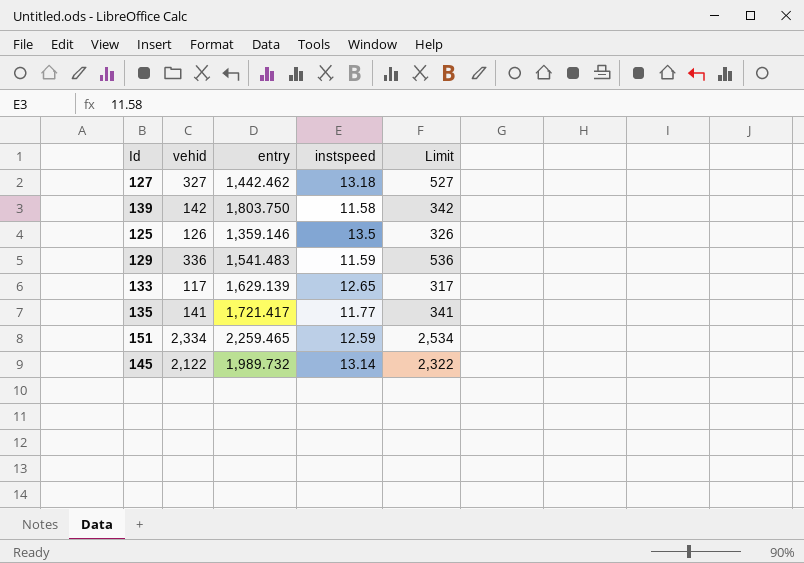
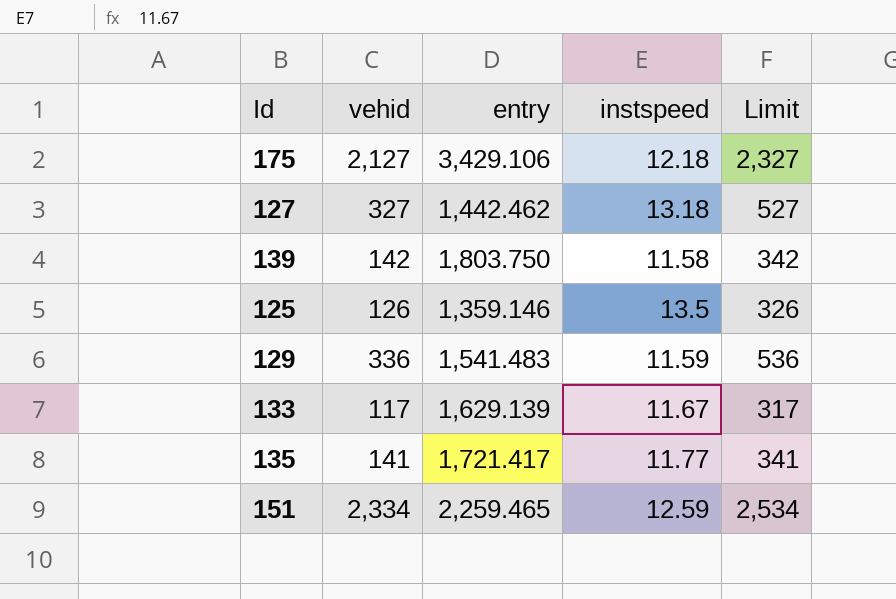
row 145: 2,122 | 1,989.732 | 13.14 | 2,322 -> none
row 175: none -> 2,127 | 3,429.106 | 12.18 | 2,327
133 | instspeed: 12.65 -> 11.67

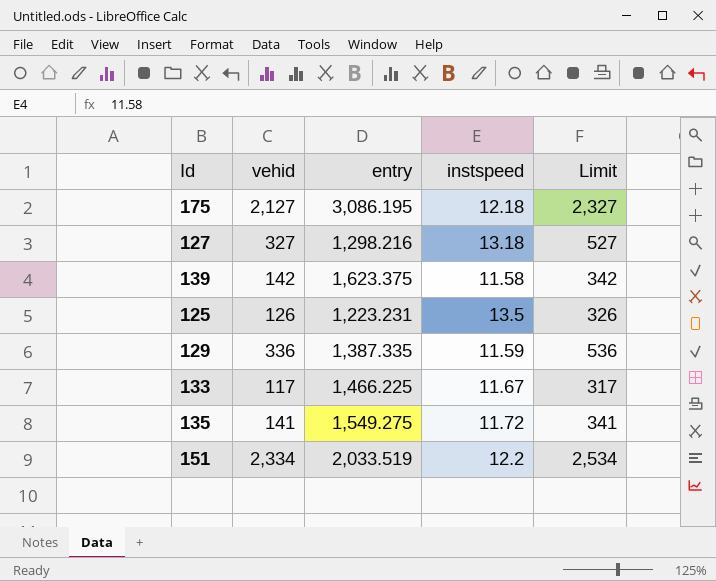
175 | entry: 3,429.106 -> 3,086.195
127 | entry: 1,442.462 -> 1,298.216
139 | entry: 1,803.750 -> 1,623.375
125 | entry: 1,359.146 -> 1,223.231
129 | entry: 1,541.483 -> 1,387.335
133 | entry: 1,629.139 -> 1,466.225
135 | entry: 1,721.417 -> 1,549.275
135 | instspeed: 11.77 -> 11.72
151 | entry: 2,259.465 -> 2,033.519
151 | instspeed: 12.59 -> 12.2

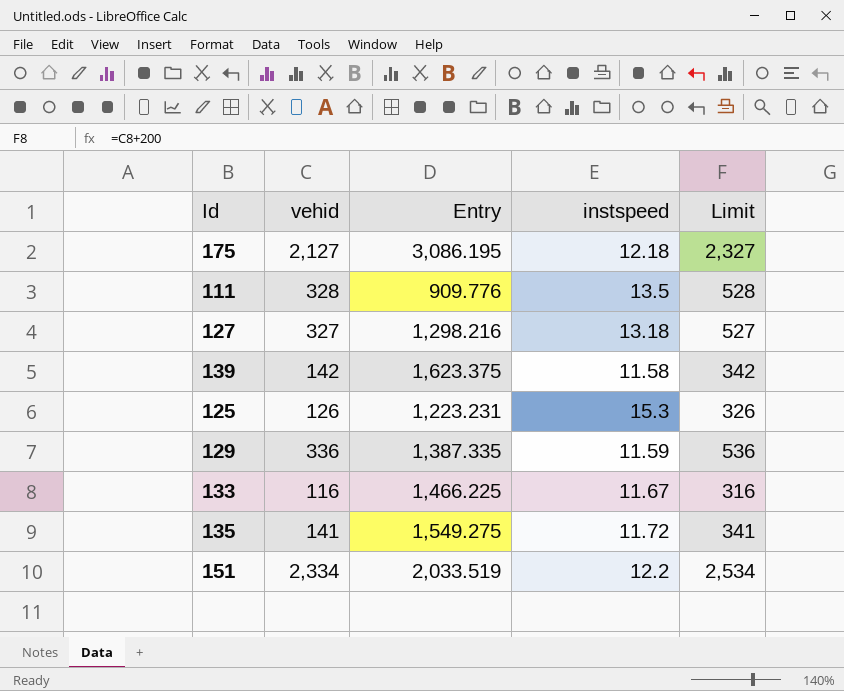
column name: entry -> Entry
row 111: none -> 328 | 909.776 | 13.5 | 528
125 | instspeed: 13.5 -> 15.3
133 | vehid: 117 -> 116
133 | Limit: 317 -> 316

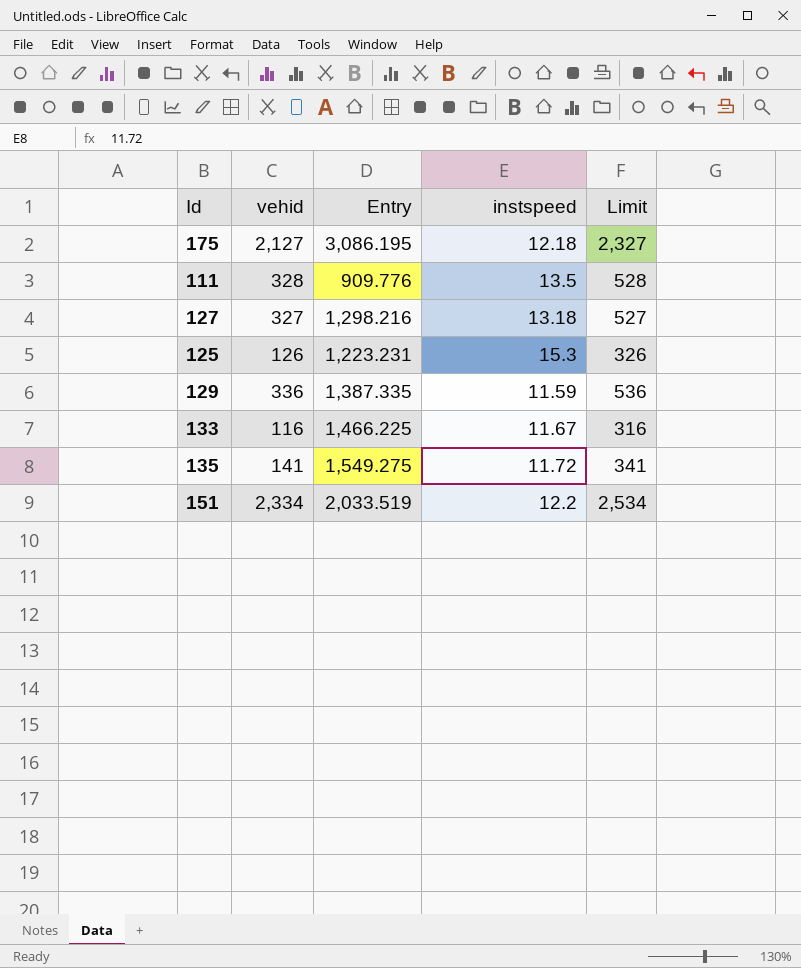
row 139: 142 | 1,623.375 | 11.58 | 342 -> none

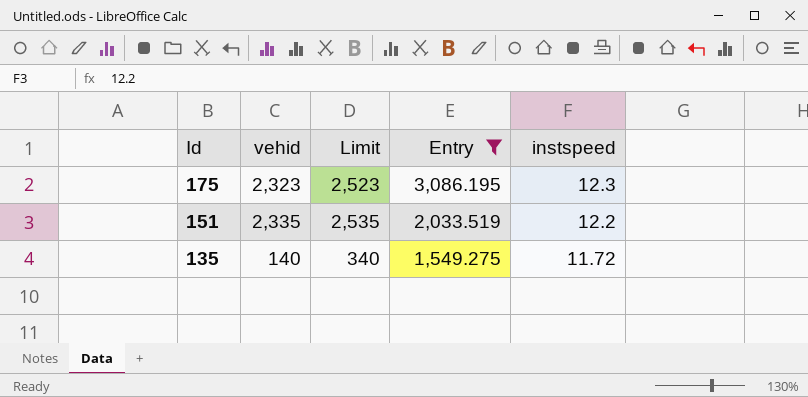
filter: none -> Entry >= 1,549.275
row order: none -> Id descending
column Limit | position: 5 -> 3
175 | vehid: 2,127 -> 2,323
175 | Limit: 2,327 -> 2,523
175 | instspeed: 12.18 -> 12.3
151 | vehid: 2,334 -> 2,335
151 | Limit: 2,534 -> 2,535
135 | vehid: 141 -> 140
135 | Limit: 341 -> 340

